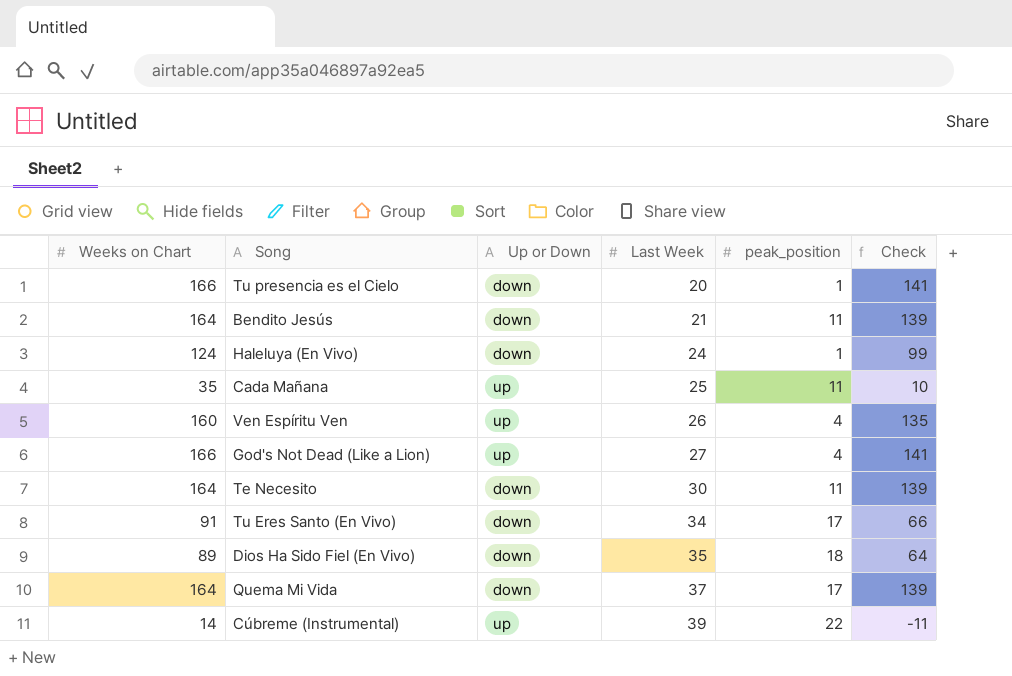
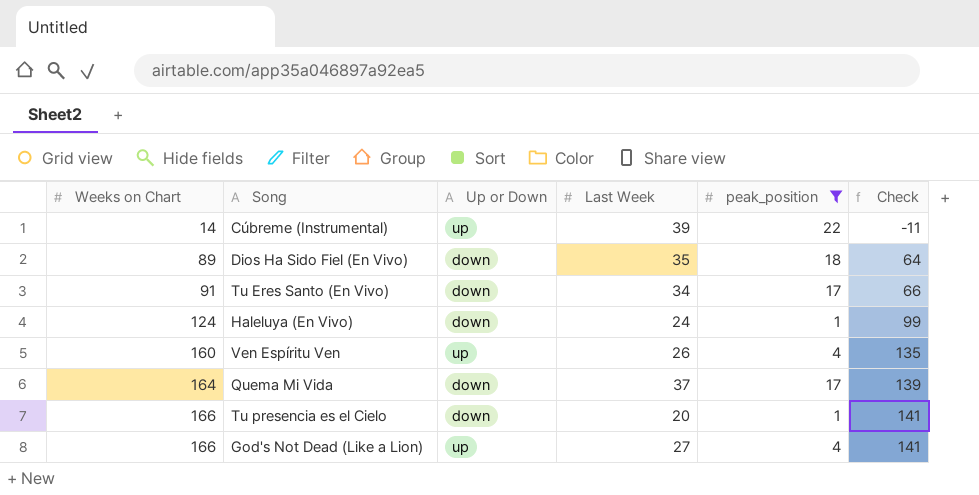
filter: none -> peak_position != 11
row order: Last Week ascending -> Weeks on Chart ascending

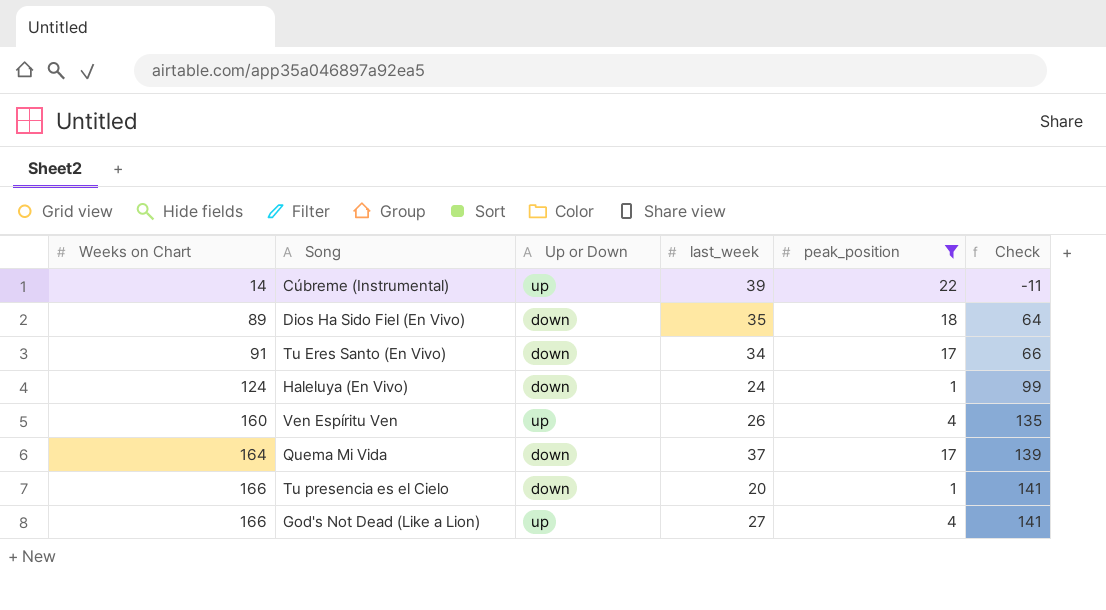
column name: Last Week -> last_week

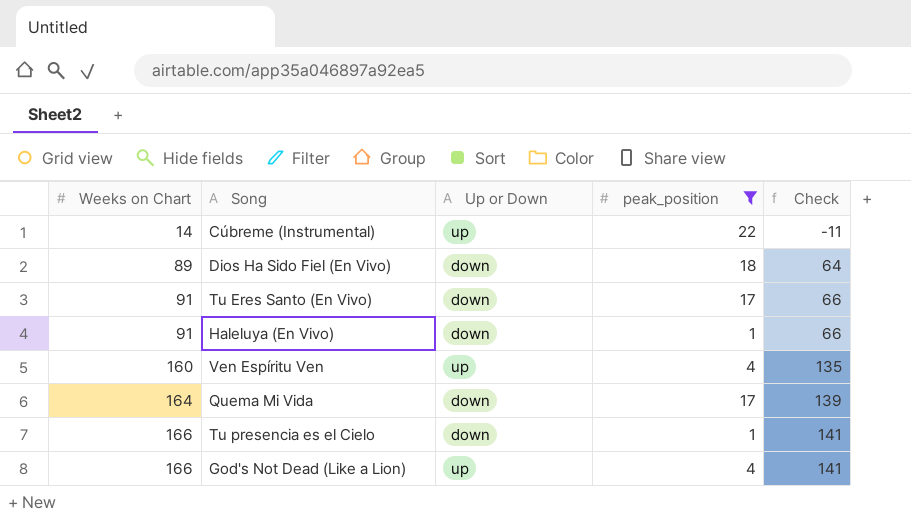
column last_week | position: 4 -> none
Haleluya (En Vivo) | Weeks on Chart: 124 -> 91
Haleluya (En Vivo) | Check: 99 -> 66

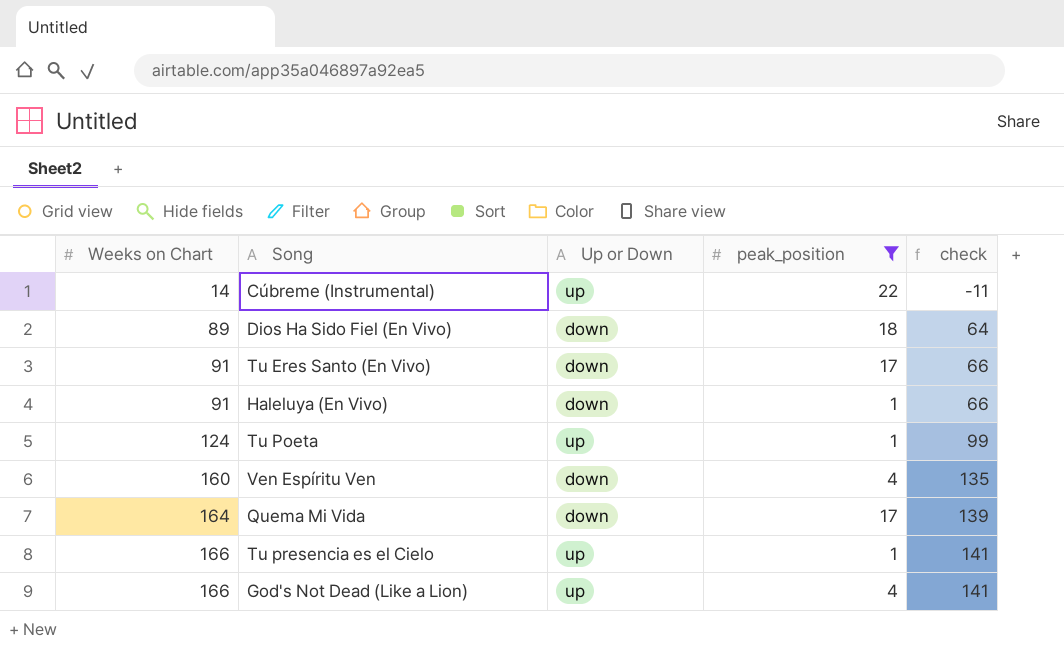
column name: Check -> check
row Tu Poeta: none -> 124 | up | 1 | 99
Ven Espíritu Ven | Up or Down: up -> down
Tu presencia es el Cielo | Up or Down: down -> up

